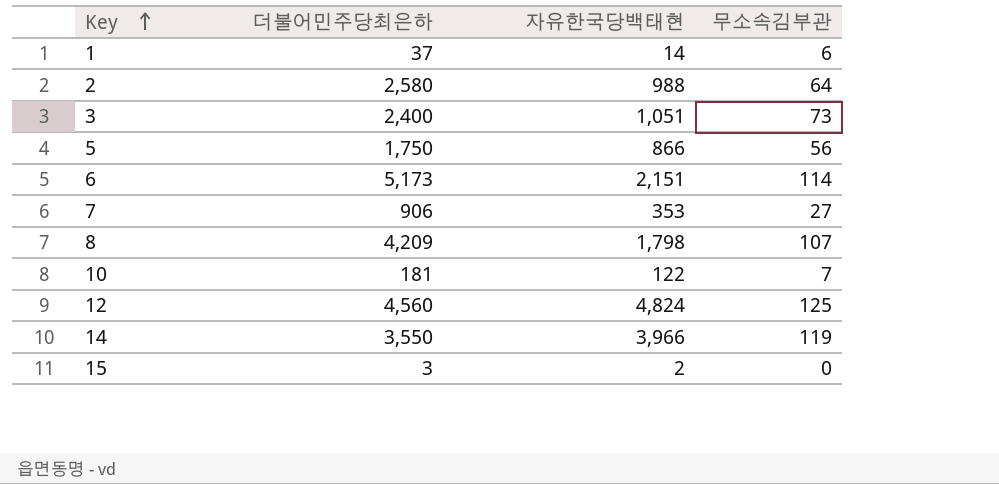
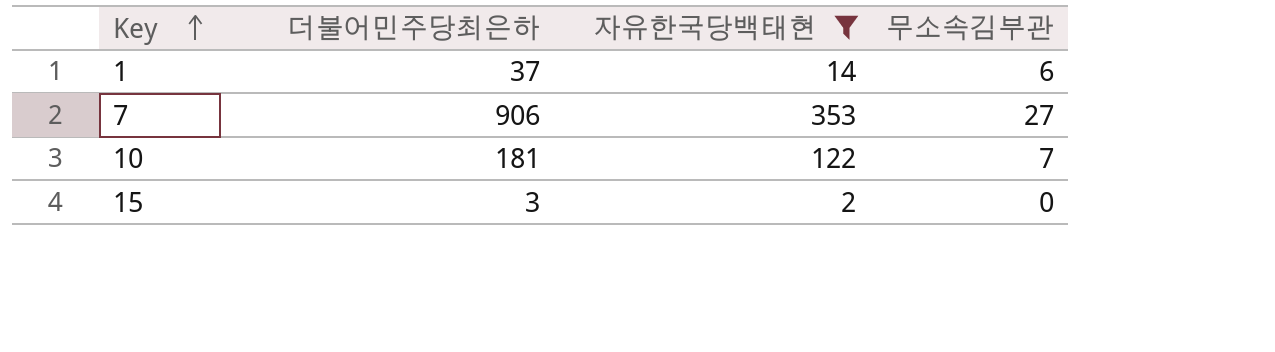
filter: none -> 자유한국당백태현 <= 353

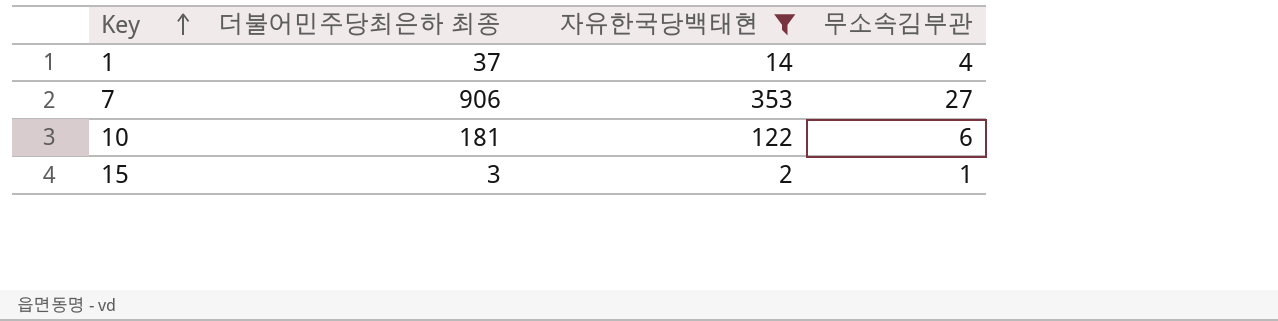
column name: 더불어민주당최은하 -> 더불어민주당최은하 최종
1 | 무소속김부관: 6 -> 4
10 | 무소속김부관: 7 -> 6
15 | 무소속김부관: 0 -> 1

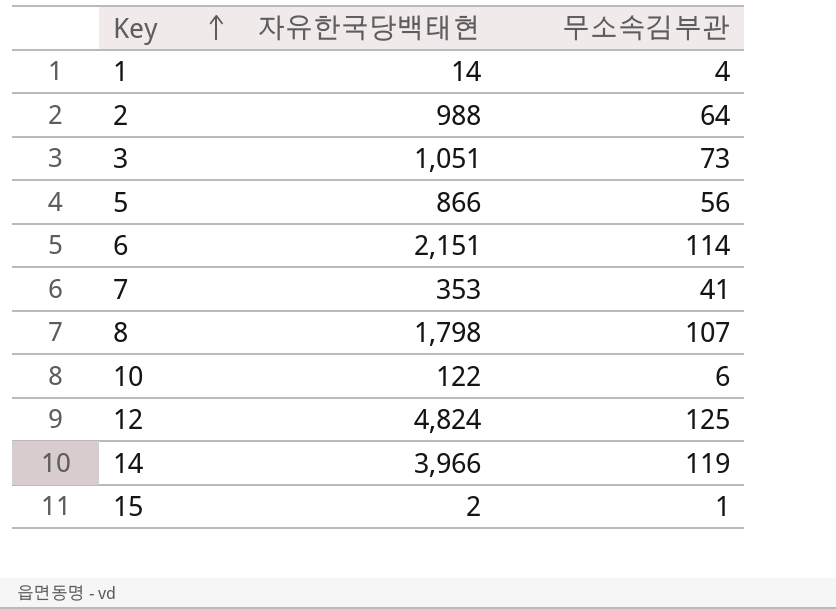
filter: 자유한국당백태현 <= 353 -> none
column 더불어민주당최은하 최종 | position: 2 -> none
7 | 무소속김부관: 27 -> 41

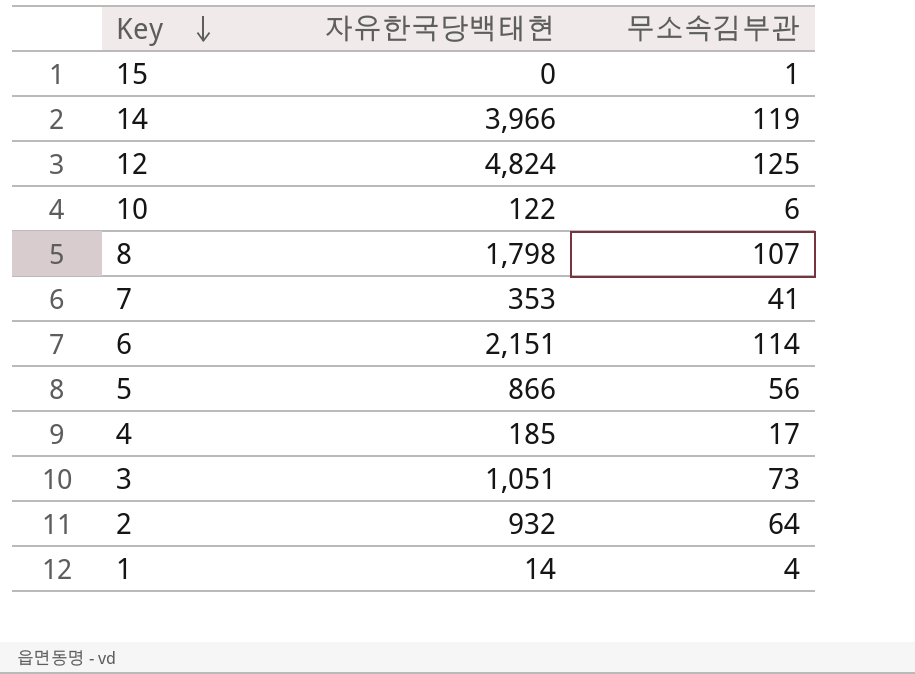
row order: Key ascending -> Key descending
15 | 자유한국당백태현: 2 -> 0
row 4: none -> 185 | 17
2 | 자유한국당백태현: 988 -> 932

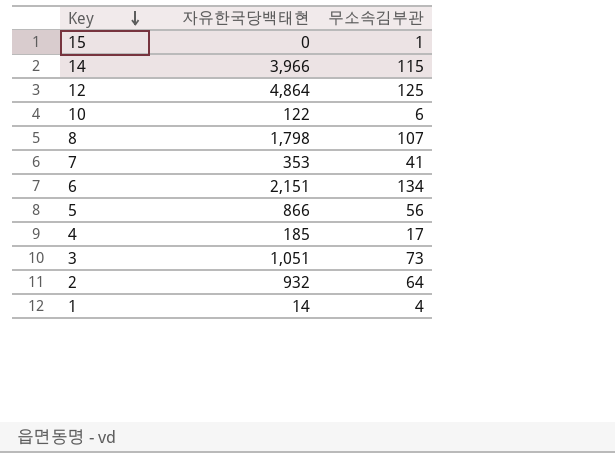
14 | 무소속김부관: 119 -> 115
12 | 자유한국당백태현: 4,824 -> 4,864
6 | 무소속김부관: 114 -> 134

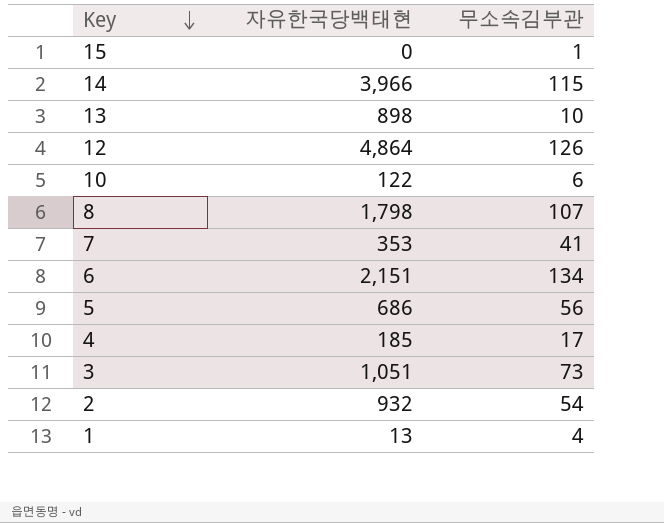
row 13: none -> 898 | 10
12 | 무소속김부관: 125 -> 126
5 | 자유한국당백태현: 866 -> 686
2 | 무소속김부관: 64 -> 54
1 | 자유한국당백태현: 14 -> 13

